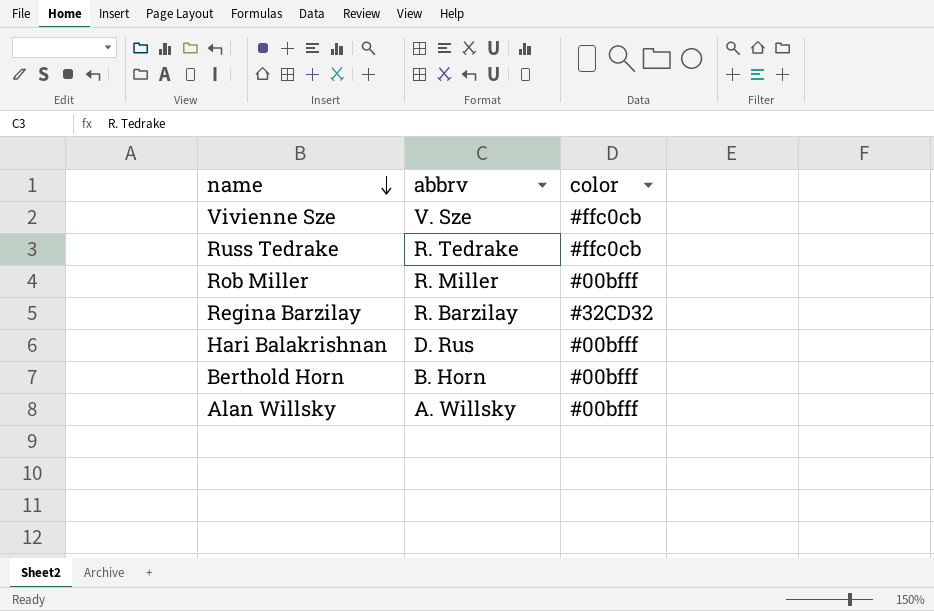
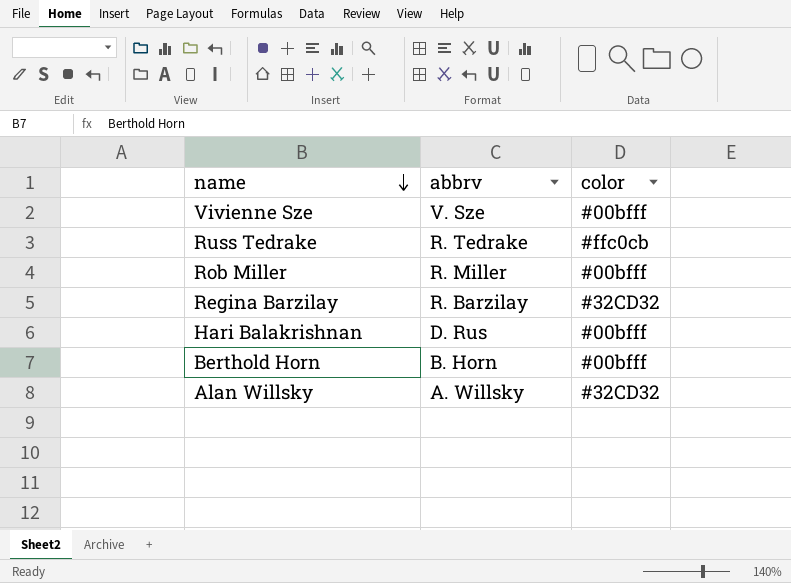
Vivienne Sze | color: #ffc0cb -> #00bfff
Alan Willsky | color: #00bfff -> #32CD32

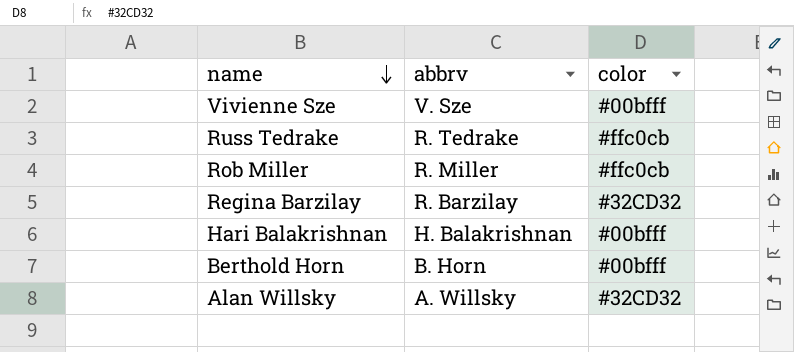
Rob Miller | color: #00bfff -> #ffc0cb
Hari Balakrishnan | abbrv: D. Rus -> H. Balakrishnan

